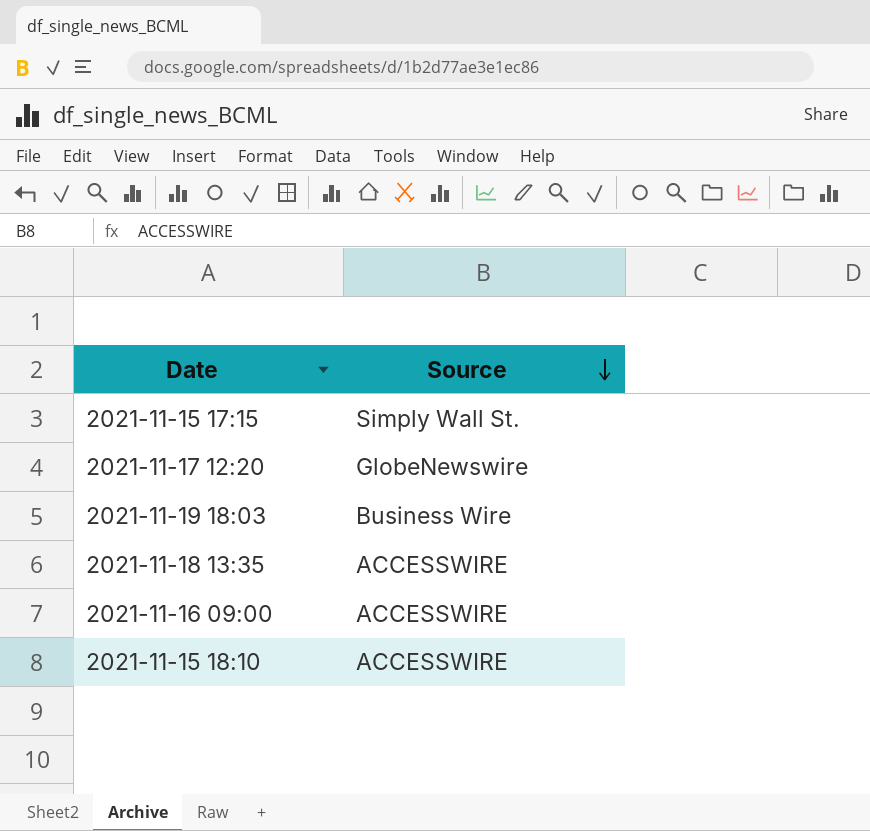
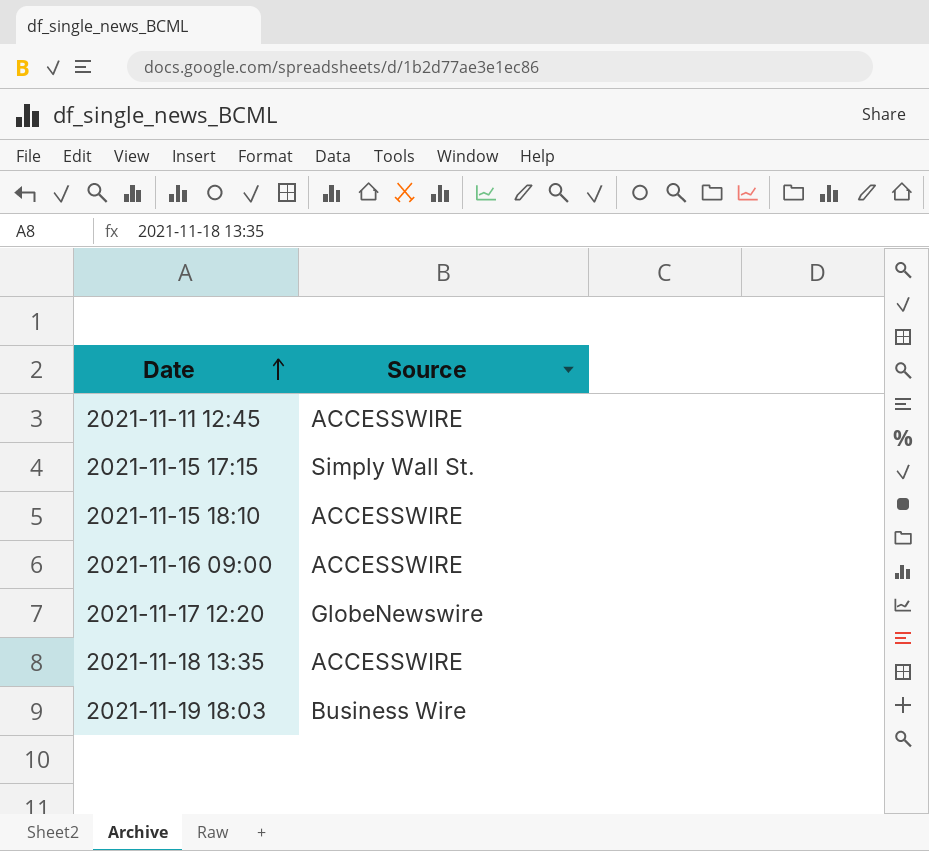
row order: Source descending -> Date ascending
row 2021-11-11 12:45: none -> ACCESSWIRE

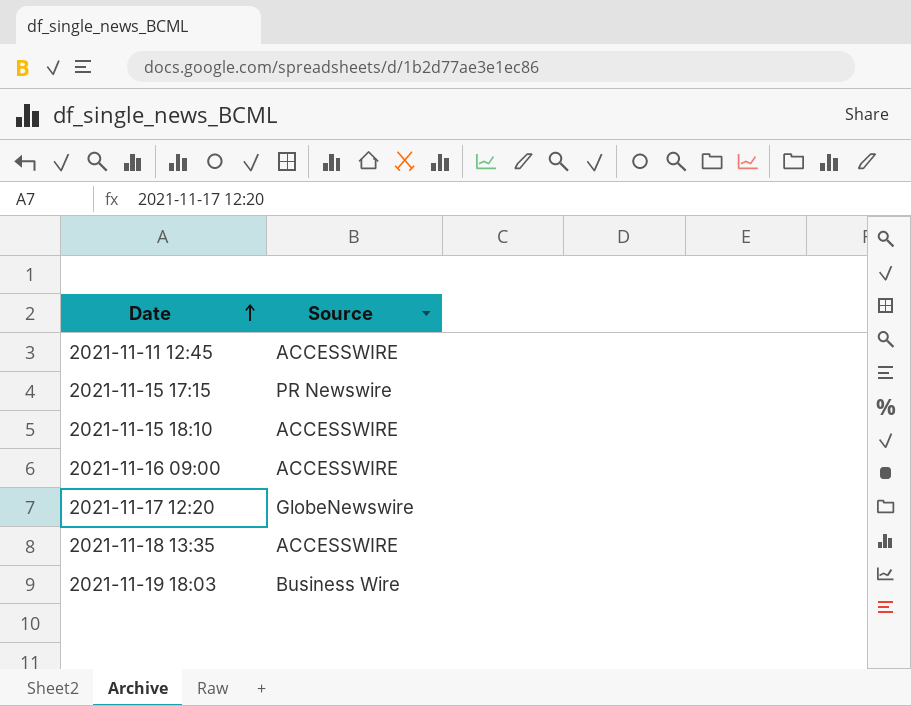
2021-11-15 17:15 | Source: Simply Wall St. -> PR Newswire

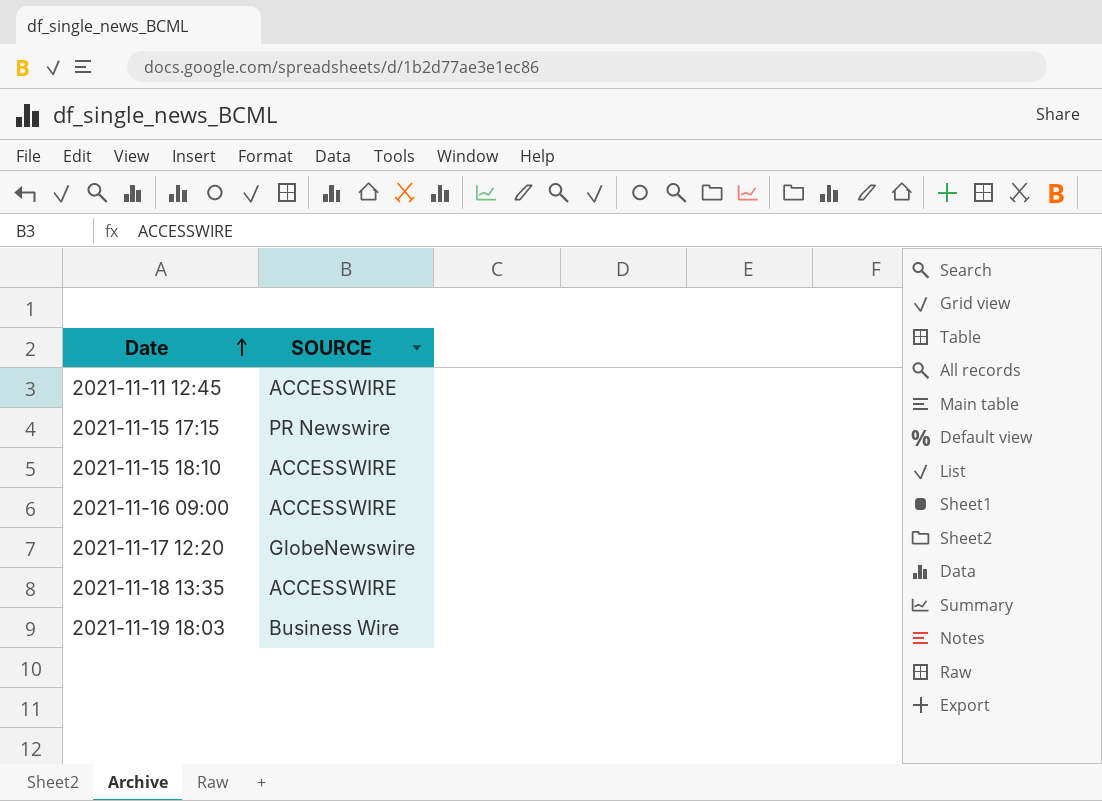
column name: Source -> SOURCE

